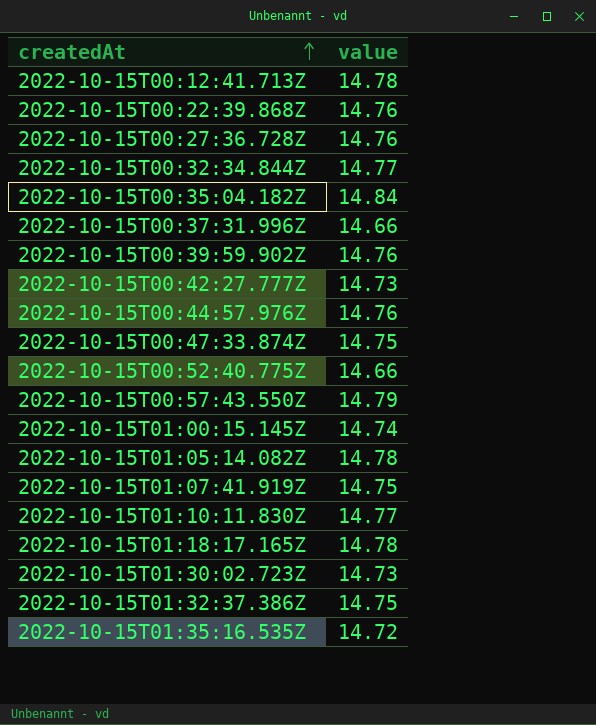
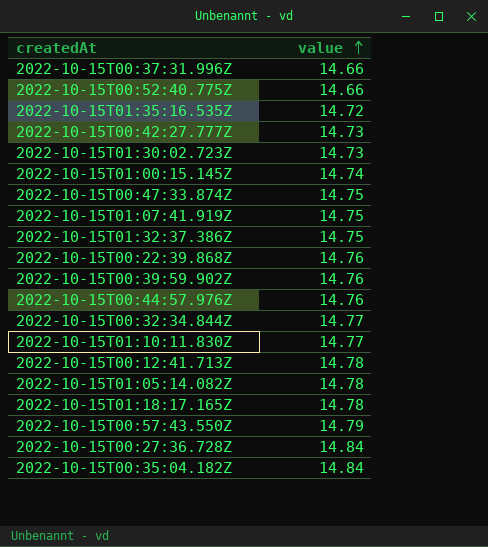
row order: createdAt ascending -> value ascending
2022-10-15T00:27:36.728Z | value: 14.76 -> 14.84

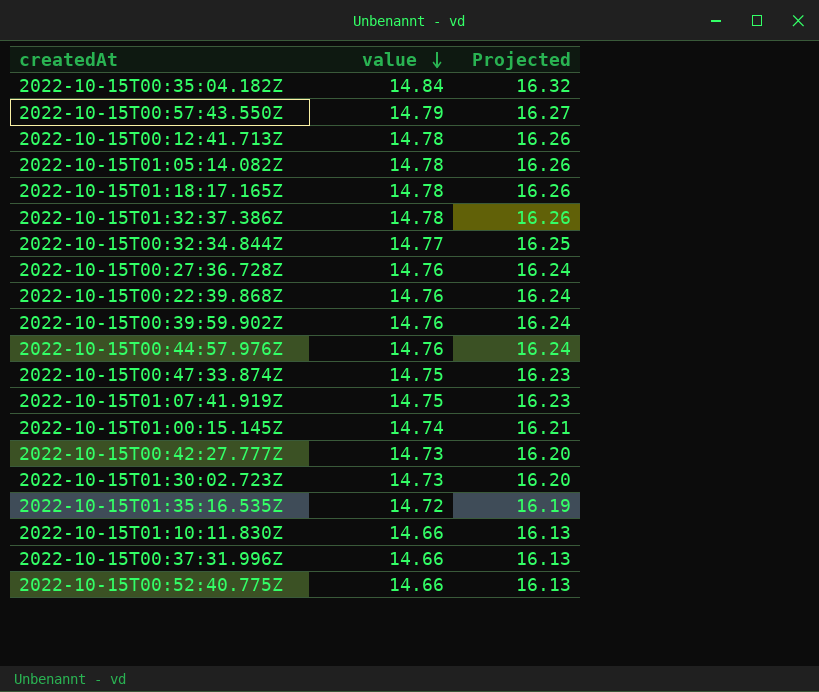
row order: value ascending -> value descending
column Projected | formula: none -> [value] * 1.1
2022-10-15T01:32:37.386Z | value: 14.75 -> 14.78
2022-10-15T00:27:36.728Z | value: 14.84 -> 14.76
2022-10-15T01:10:11.830Z | value: 14.77 -> 14.66

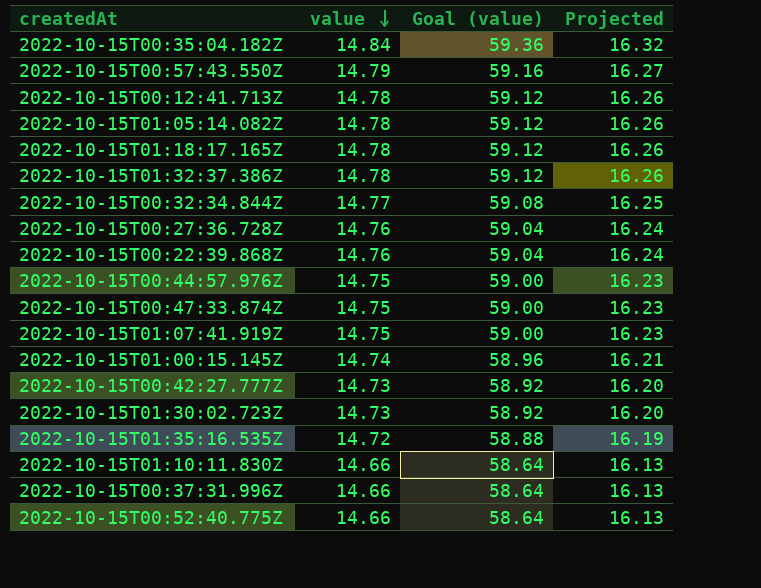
column Goal (value) | formula: none -> [value] * 4
row 2022-10-15T00:39:59.902Z: 14.76 | 16.24 -> none
2022-10-15T00:44:57.976Z | value: 14.76 -> 14.75
2022-10-15T00:44:57.976Z | Projected: 16.24 -> 16.23

